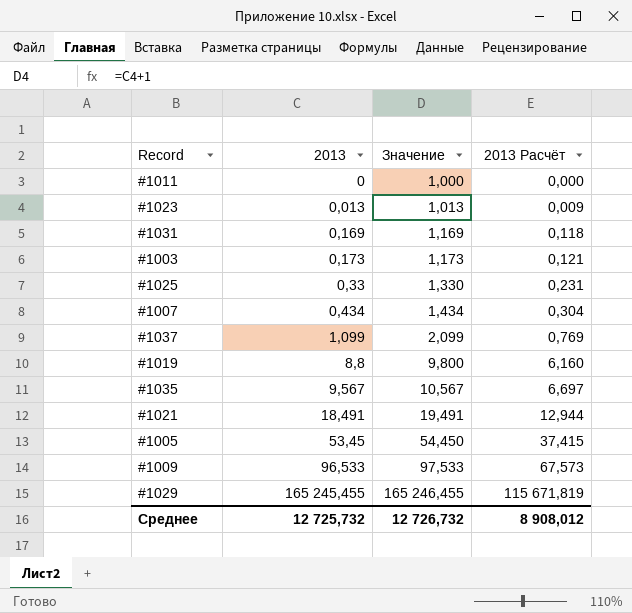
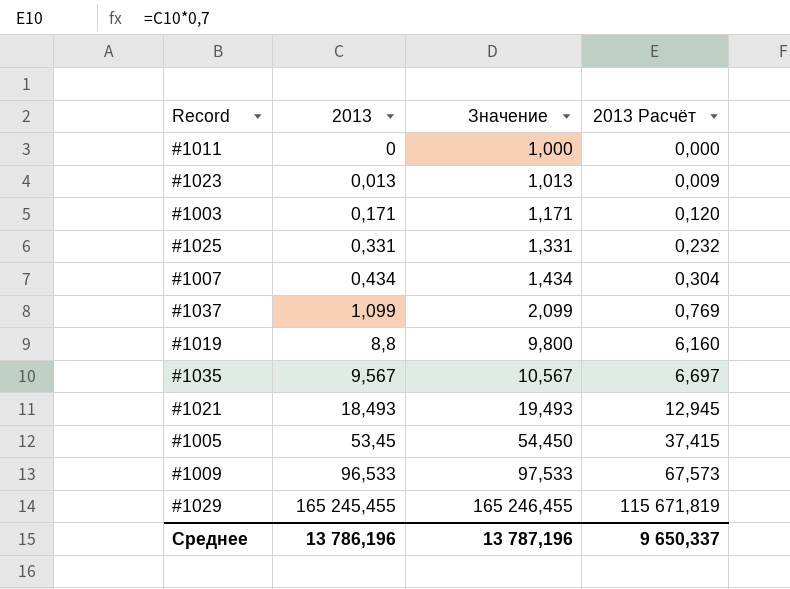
row #1031: 0,169 | 1,169 | 0,118 -> none
#1003 | 2013: 0,173 -> 0,171
#1003 | Значение: 1,173 -> 1,171
#1003 | 2013 Расчёт: 0,121 -> 0,120
#1025 | 2013: 0,33 -> 0,331
#1025 | Значение: 1,330 -> 1,331
#1025 | 2013 Расчёт: 0,231 -> 0,232
#1021 | 2013: 18,491 -> 18,493
#1021 | Значение: 19,491 -> 19,493
#1021 | 2013 Расчёт: 12,944 -> 12,945
Среднее | 2013: 12 725,732 -> 13 786,196
Среднее | Значение: 12 726,732 -> 13 787,196
Среднее | 2013 Расчёт: 8 908,012 -> 9 650,337

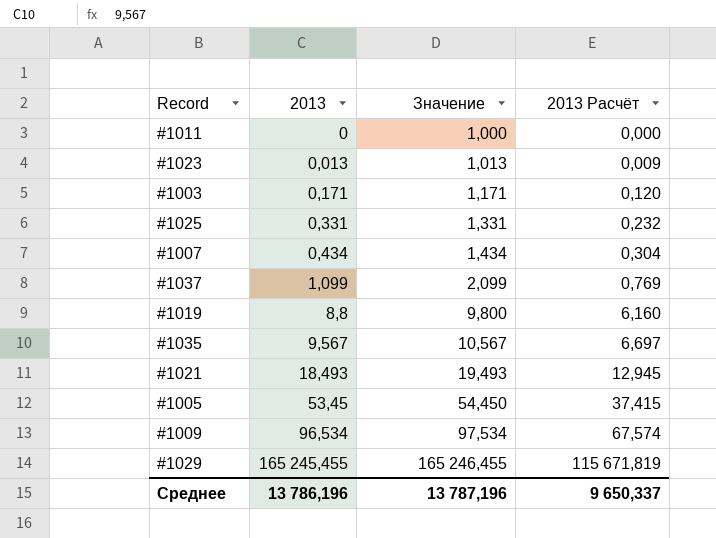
#1009 | 2013: 96,533 -> 96,534
#1009 | Значение: 97,533 -> 97,534
#1009 | 2013 Расчёт: 67,573 -> 67,574

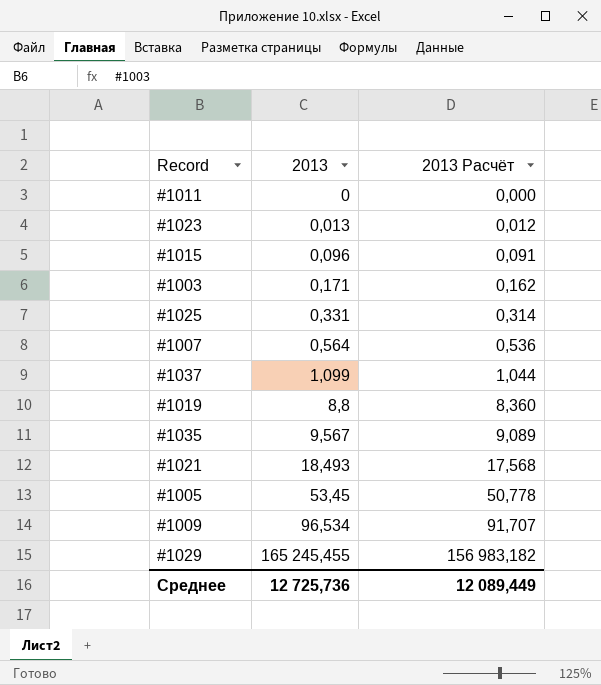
column Значение | formula: [2013] + 1 -> none
column 2013 Расчёт | formula: [2013] * 0,7 -> [2013] * 0,95
row #1015: none -> 0,096 | 0,091
#1007 | 2013: 0,434 -> 0,564
Среднее | 2013: 13 786,196 -> 12 725,736
Среднее | 2013 Расчёт: 9 650,337 -> 12 089,449

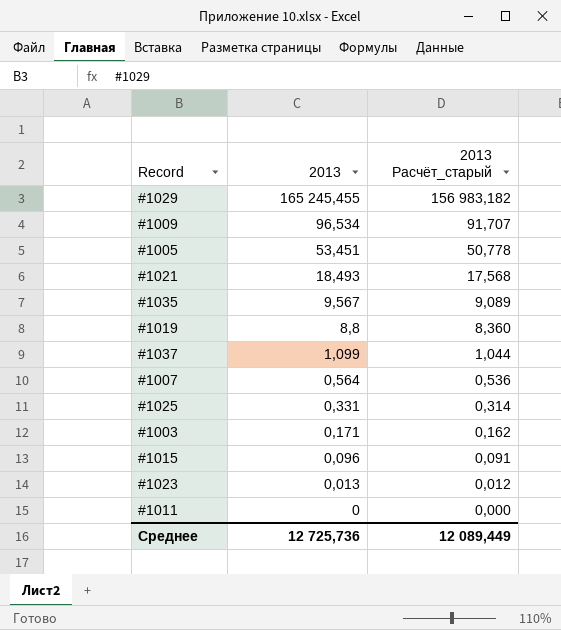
row order: 2013 ascending -> 2013 descending
column name: 2013 Расчёт -> 2013 Расчёт_старый
#1005 | 2013: 53,45 -> 53,451

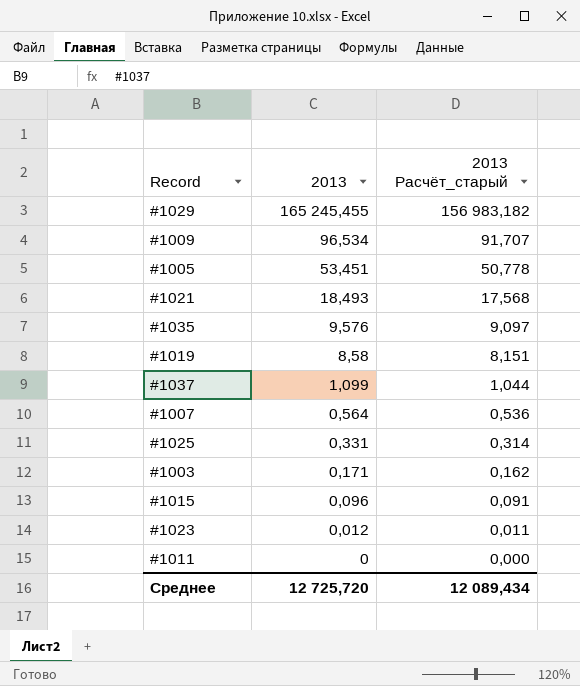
#1035 | 2013: 9,567 -> 9,576
#1035 | 2013 Расчёт_старый: 9,089 -> 9,097
#1019 | 2013: 8,8 -> 8,58
#1019 | 2013 Расчёт_старый: 8,360 -> 8,151
#1023 | 2013: 0,013 -> 0,012
#1023 | 2013 Расчёт_старый: 0,012 -> 0,011
Среднее | 2013: 12 725,736 -> 12 725,720
Среднее | 2013 Расчёт_старый: 12 089,449 -> 12 089,434

